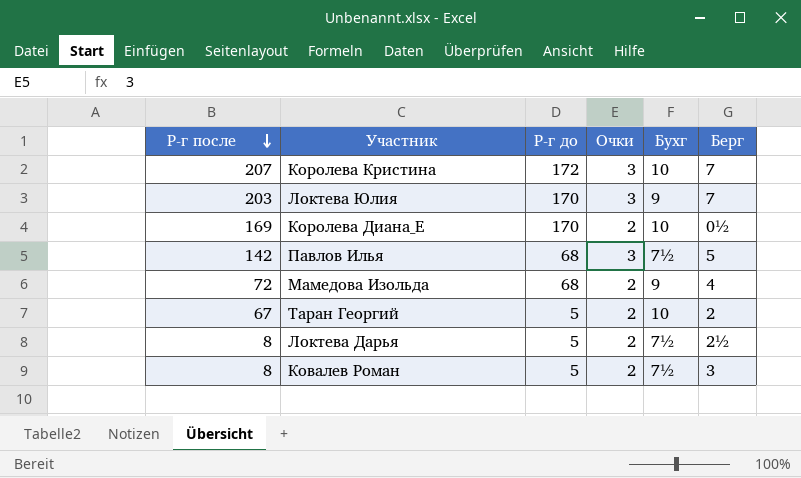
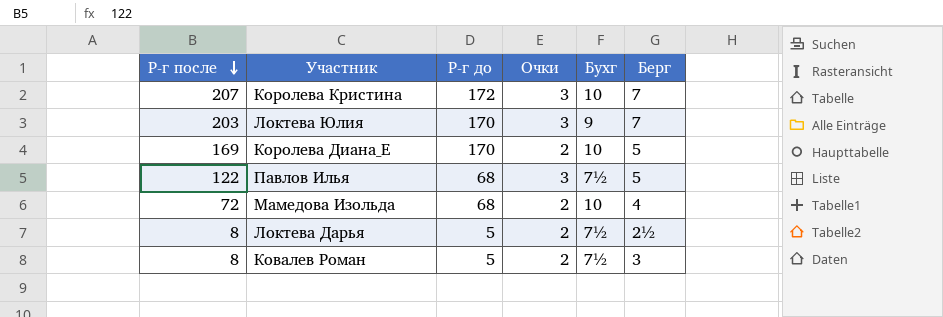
row Таран Георгий: 67 | 5 | 2 | 10 | 2 -> none
Королева Диана_Е | Берг: 0½ -> 5
Павлов Илья | Р-г после: 142 -> 122
Мамедова Изольда | Бухг: 9 -> 10

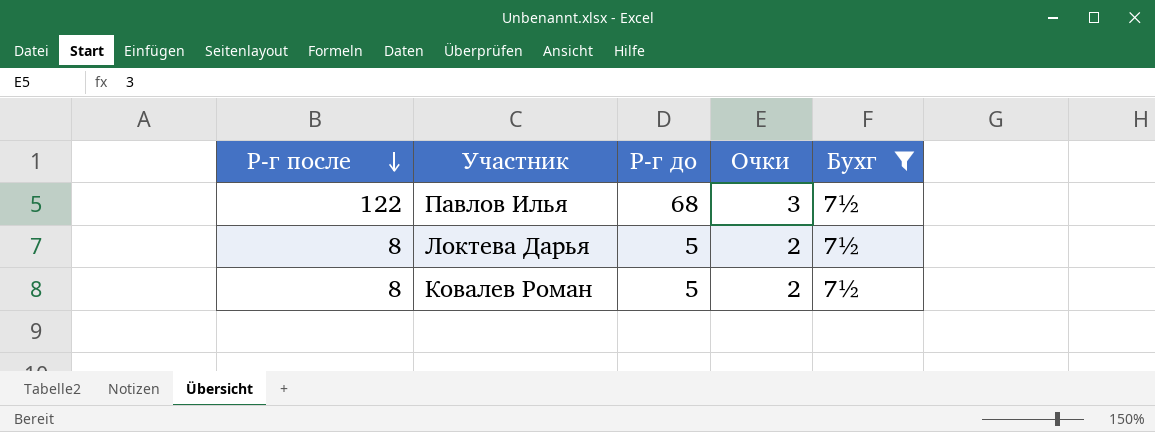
filter: none -> Бухг = 7½
column Берг | position: 6 -> none

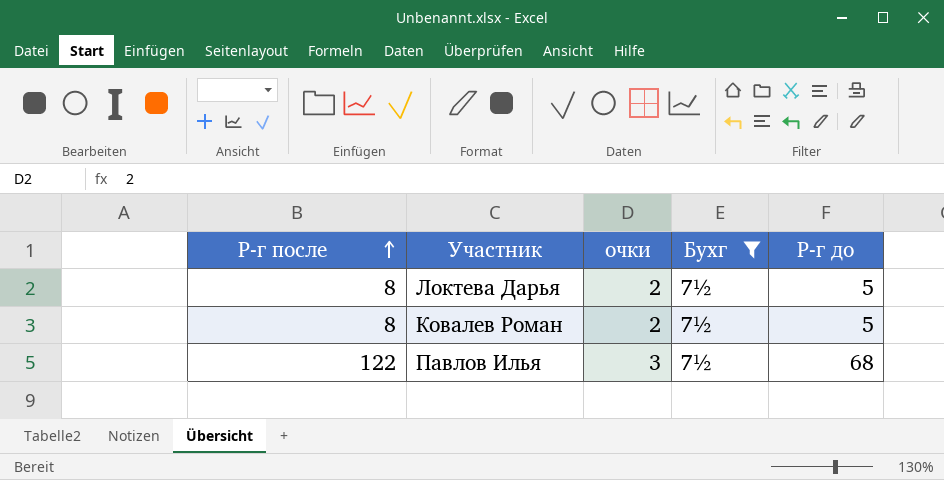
row order: Р-г после descending -> Р-г после ascending
column name: Очки -> очки
column Р-г до | position: 3 -> 5

